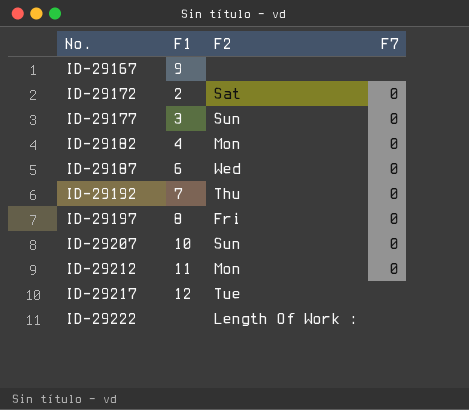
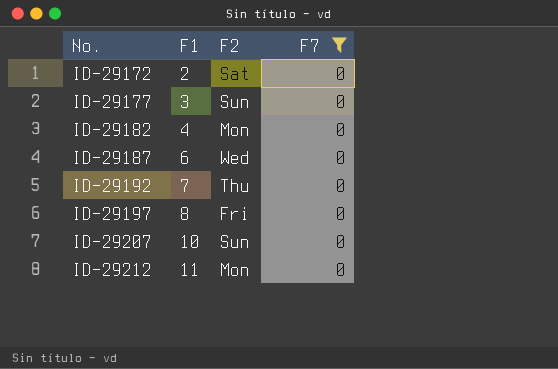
filter: none -> F7 = 0

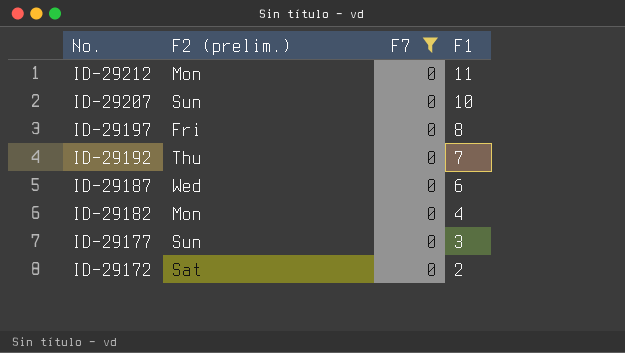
row order: No. ascending -> No. descending
column name: F2 -> F2 (prelim.)
column F1 | position: 2 -> 4

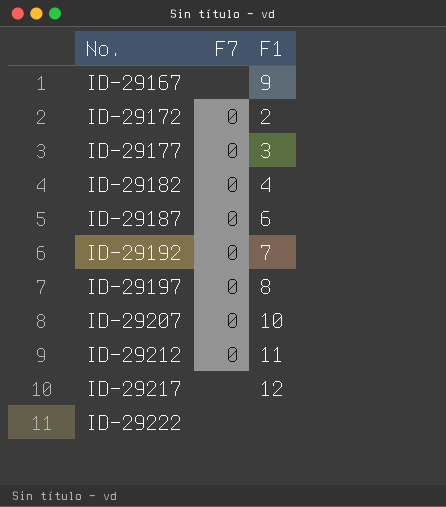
filter: F7 = 0 -> none
row order: No. descending -> No. ascending
column F2 (prelim.) | position: 2 -> none

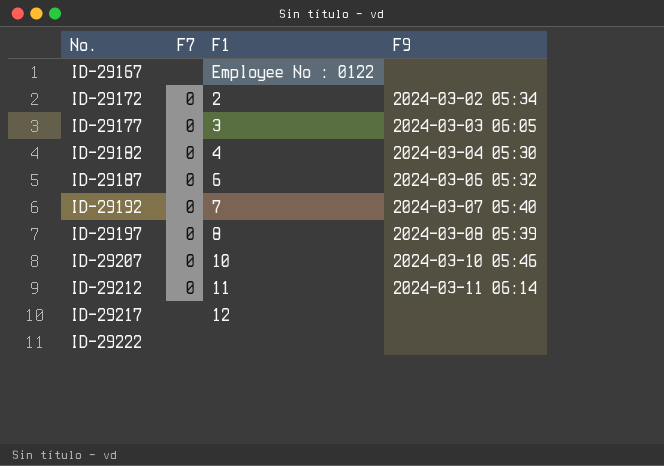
column F9 | position: none -> 4
ID-29167 | F1: 9 -> Employee No : 0122

